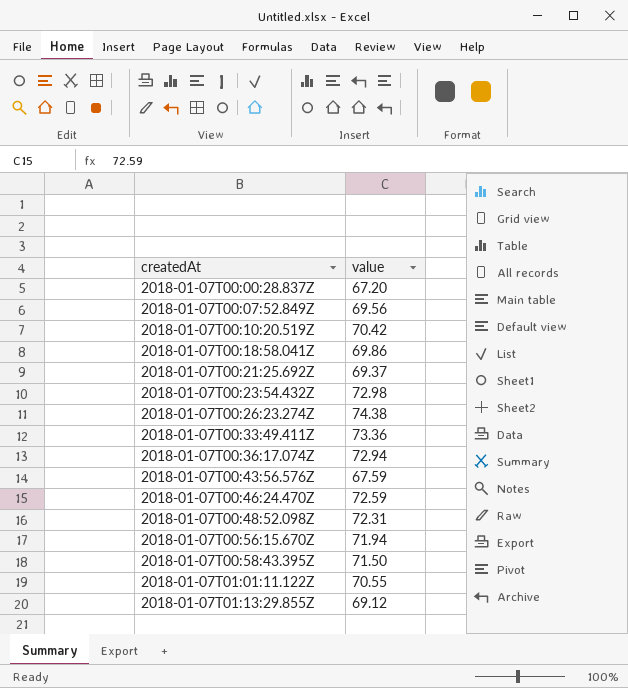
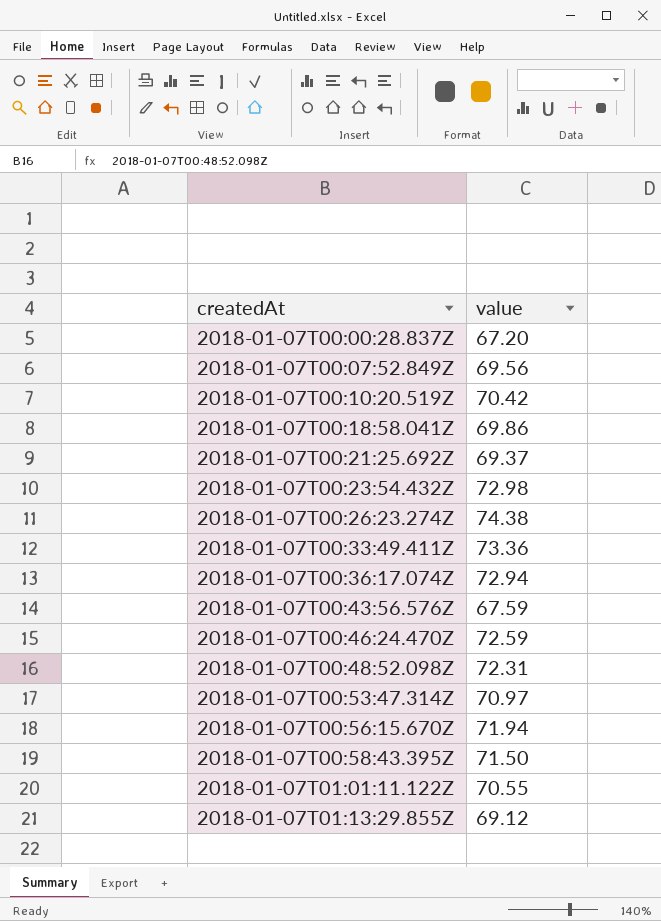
row 2018-01-07T00:53:47.314Z: none -> 70.97

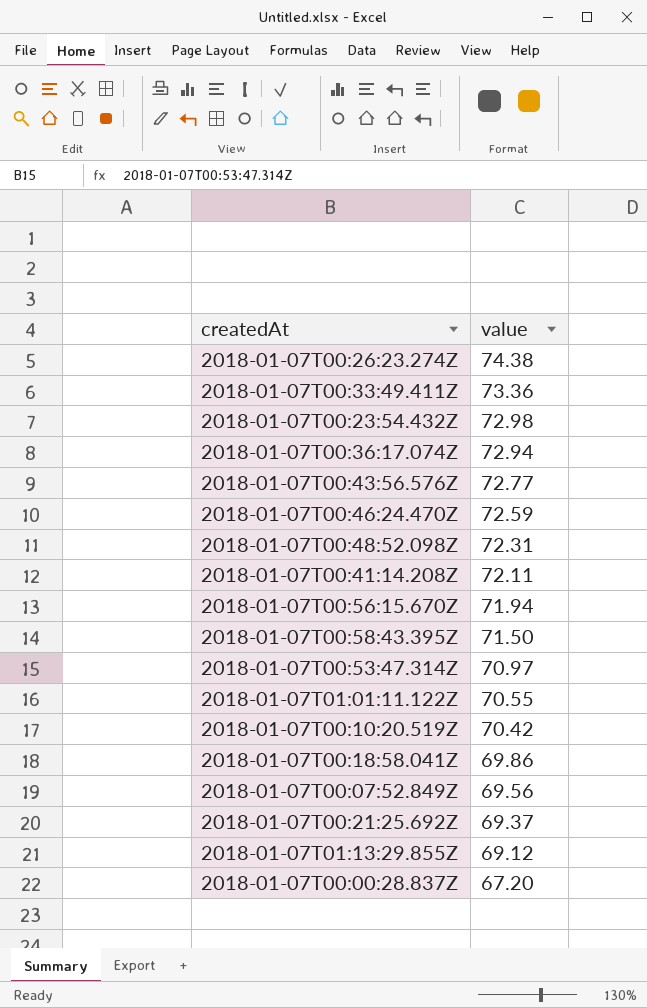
row order: createdAt ascending -> value descending
2018-01-07T00:43:56.576Z | value: 67.59 -> 72.77
row 2018-01-07T00:41:14.208Z: none -> 72.11

